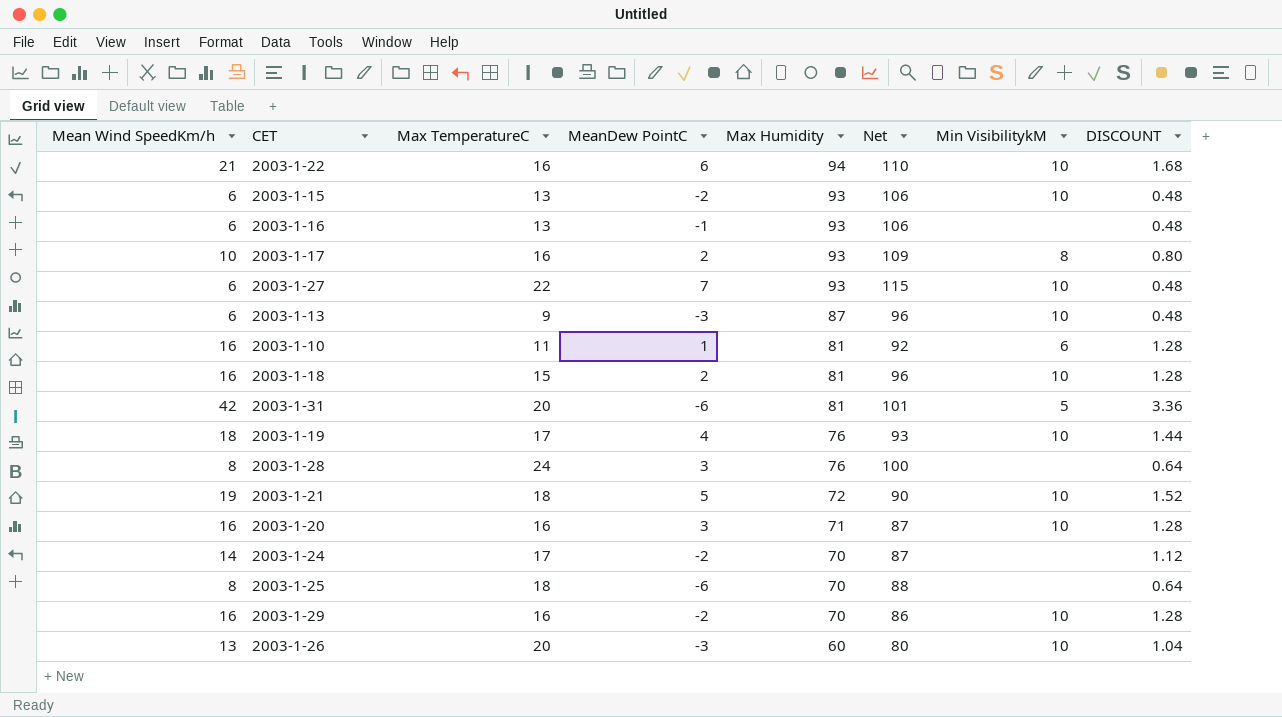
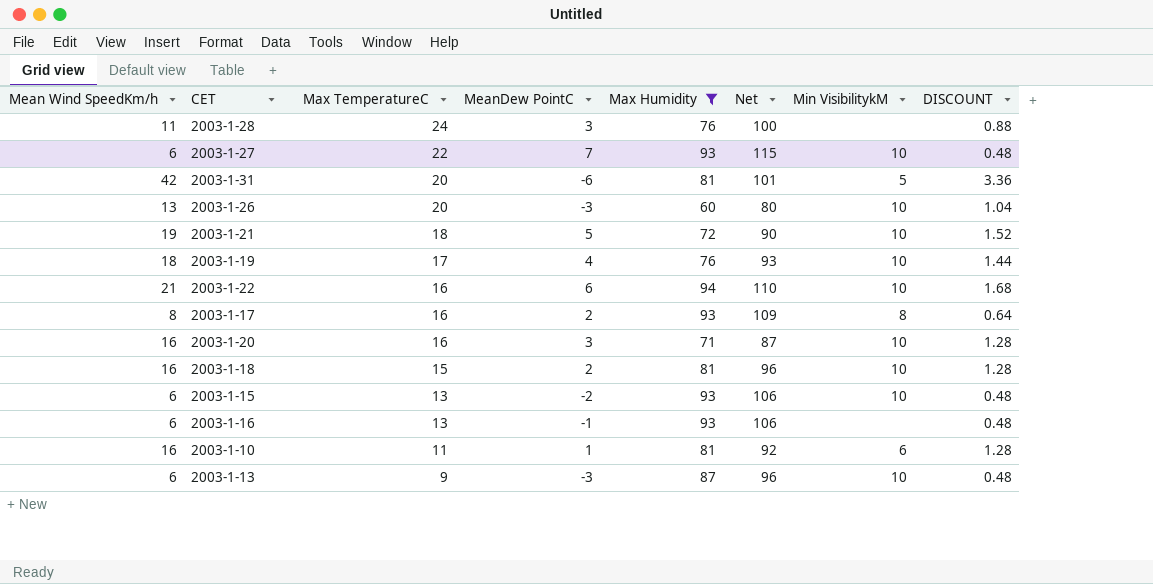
filter: none -> Max Humidity != 70
row order: Max Humidity descending -> Max TemperatureC descending
2003-1-28 | Mean Wind SpeedKm/h: 8 -> 11
2003-1-28 | DISCOUNT: 0.64 -> 0.88
2003-1-17 | Mean Wind SpeedKm/h: 10 -> 8
2003-1-17 | DISCOUNT: 0.80 -> 0.64

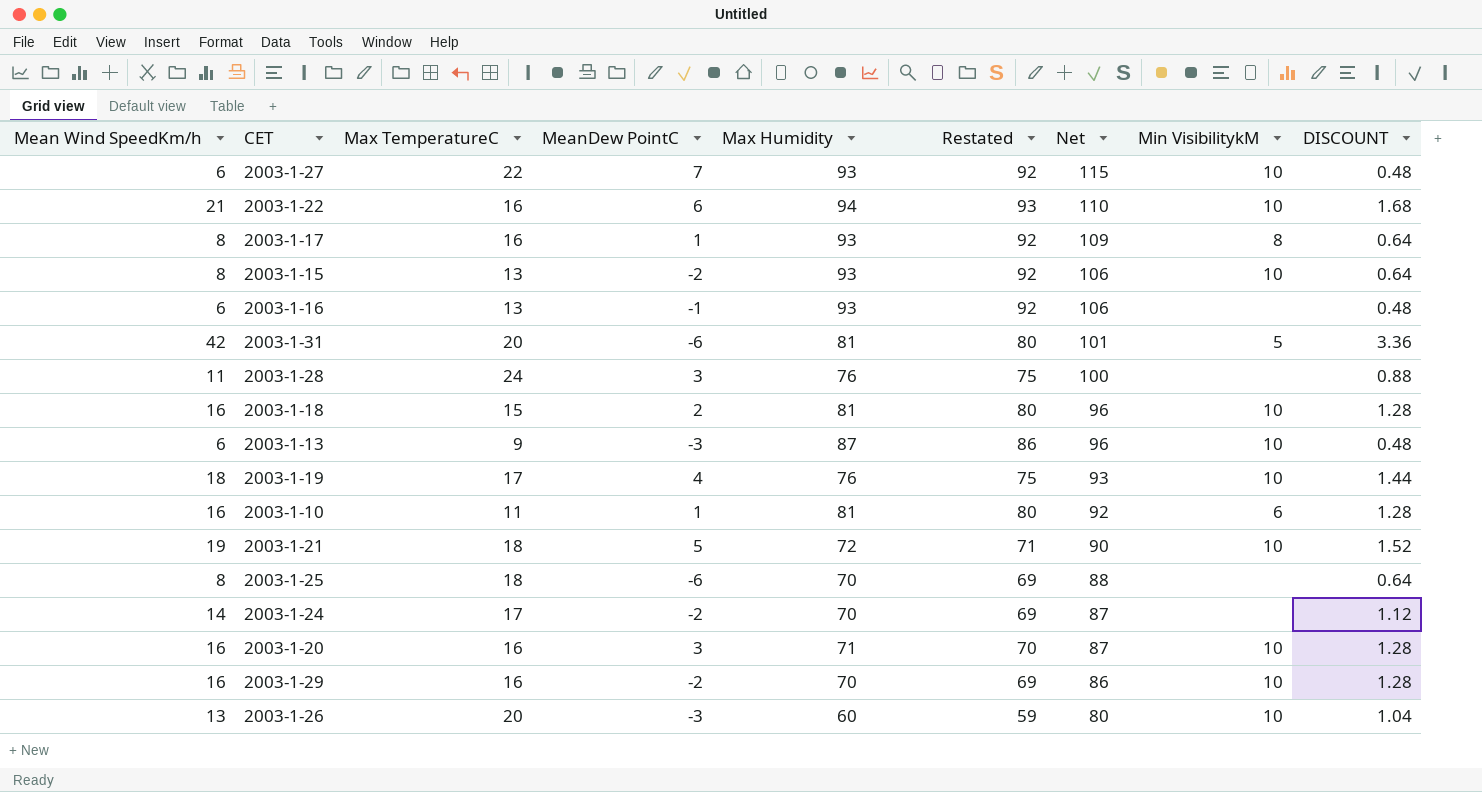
filter: Max Humidity != 70 -> none
row order: Max TemperatureC descending -> Net descending
column Restated | formula: none -> [Max Humidity] - 1
2003-1-17 | MeanDew PointC: 2 -> 1
2003-1-15 | Mean Wind SpeedKm/h: 6 -> 8
2003-1-15 | DISCOUNT: 0.48 -> 0.64

